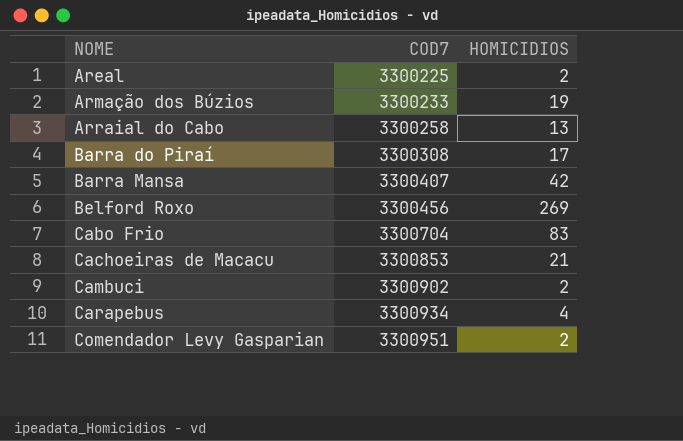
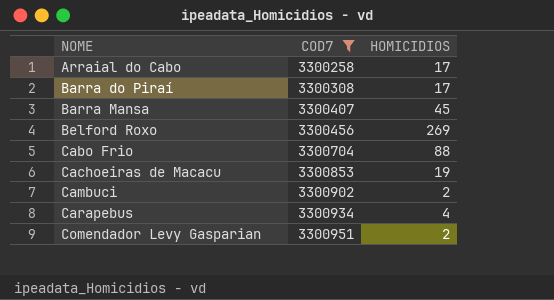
filter: none -> COD7 >= 3300258
Arraial do Cabo | HOMICIDIOS: 13 -> 17
Barra Mansa | HOMICIDIOS: 42 -> 45
Cabo Frio | HOMICIDIOS: 83 -> 88
Cachoeiras de Macacu | HOMICIDIOS: 21 -> 19

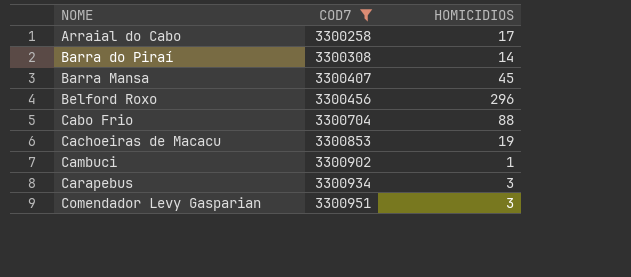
Barra do Piraí | HOMICIDIOS: 17 -> 14
Belford Roxo | HOMICIDIOS: 269 -> 296
Cambuci | HOMICIDIOS: 2 -> 1
Carapebus | HOMICIDIOS: 4 -> 3
Comendador Levy Gasparian | HOMICIDIOS: 2 -> 3

